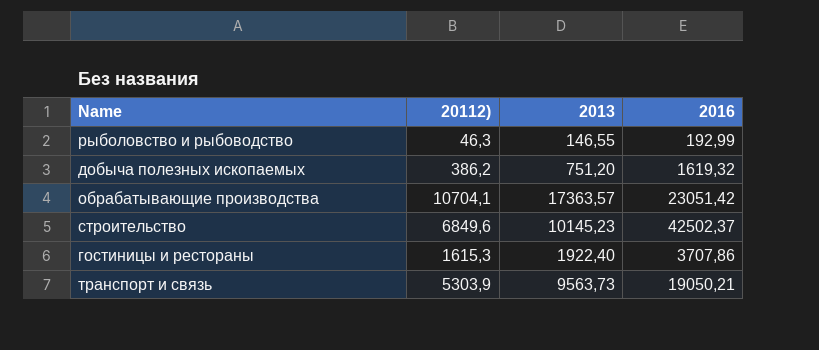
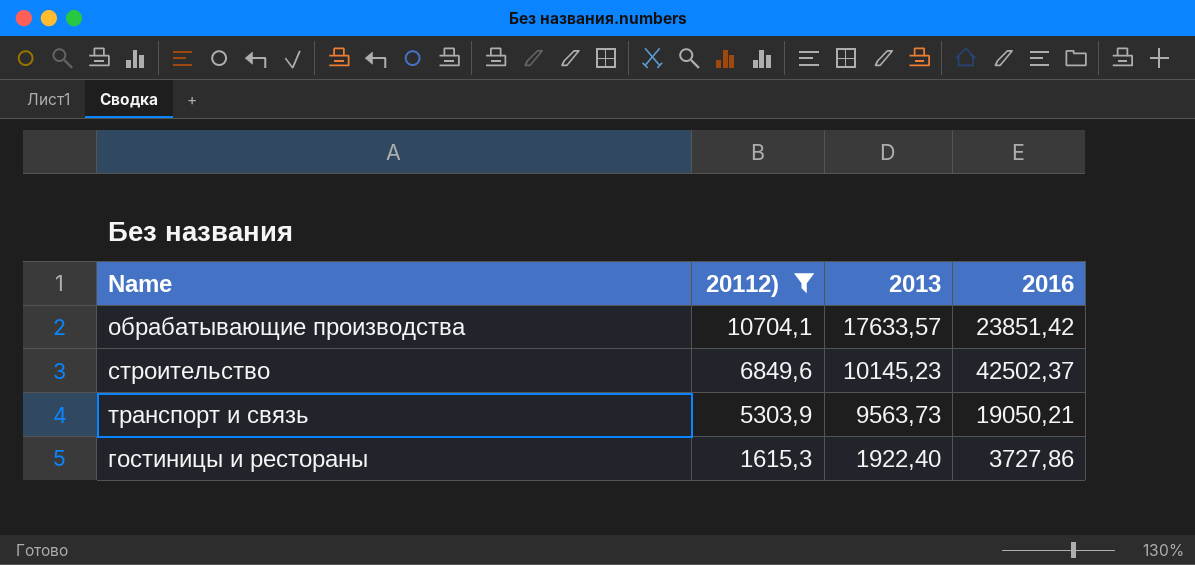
filter: none -> 20112) >= 1615,3
row order: none -> 20112) descending
обрабатывающие производства | 2013: 17363,57 -> 17633,57
обрабатывающие производства | 2016: 23051,42 -> 23851,42
гостиницы и рестораны | 2016: 3707,86 -> 3727,86

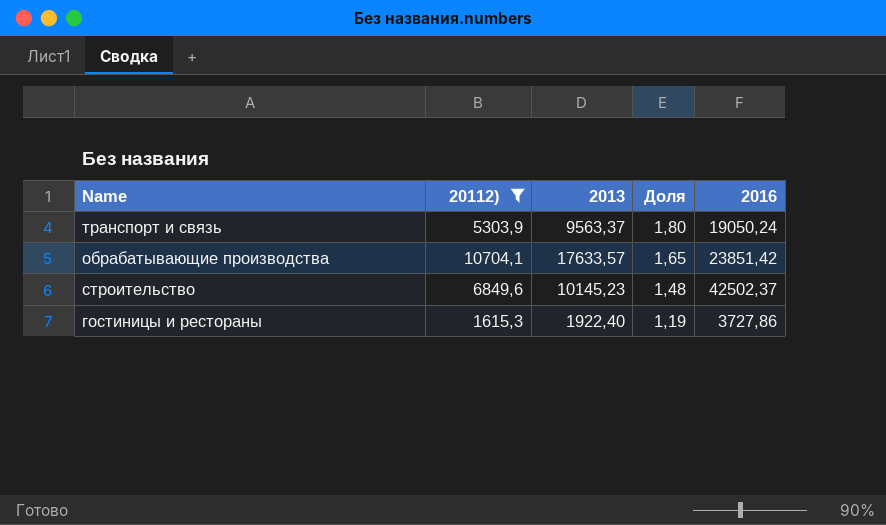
row order: 20112) descending -> Доля descending
column Доля | formula: none -> [2013] / [20112)]
транспорт и связь | 2013: 9563,73 -> 9563,37
транспорт и связь | 2016: 19050,21 -> 19050,24

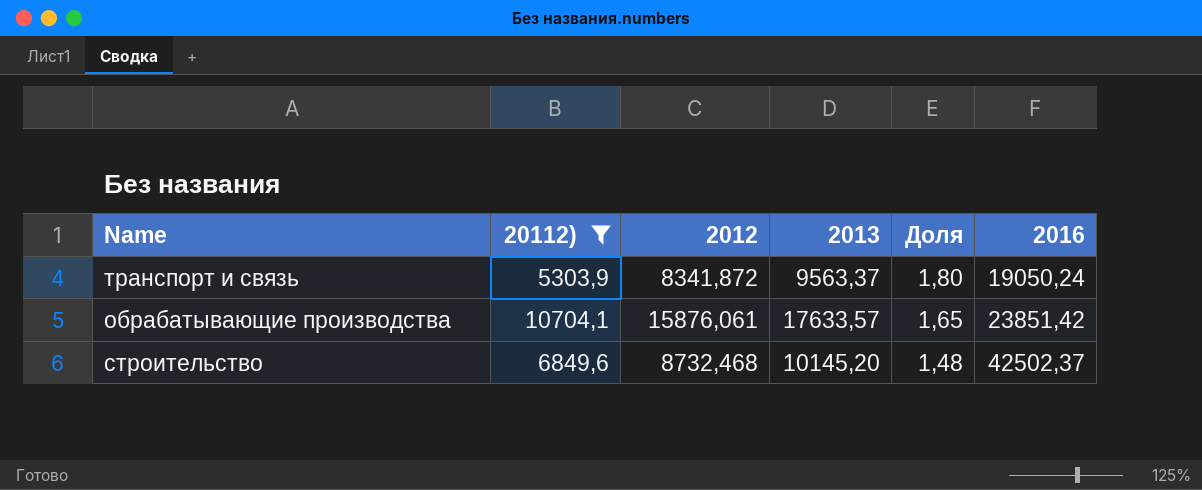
column 2012 | position: none -> 3
row гостиницы и рестораны: 1615,3 | 1922,40 | 1,19 | 3727,86 -> none
строительство | 2013: 10145,23 -> 10145,20

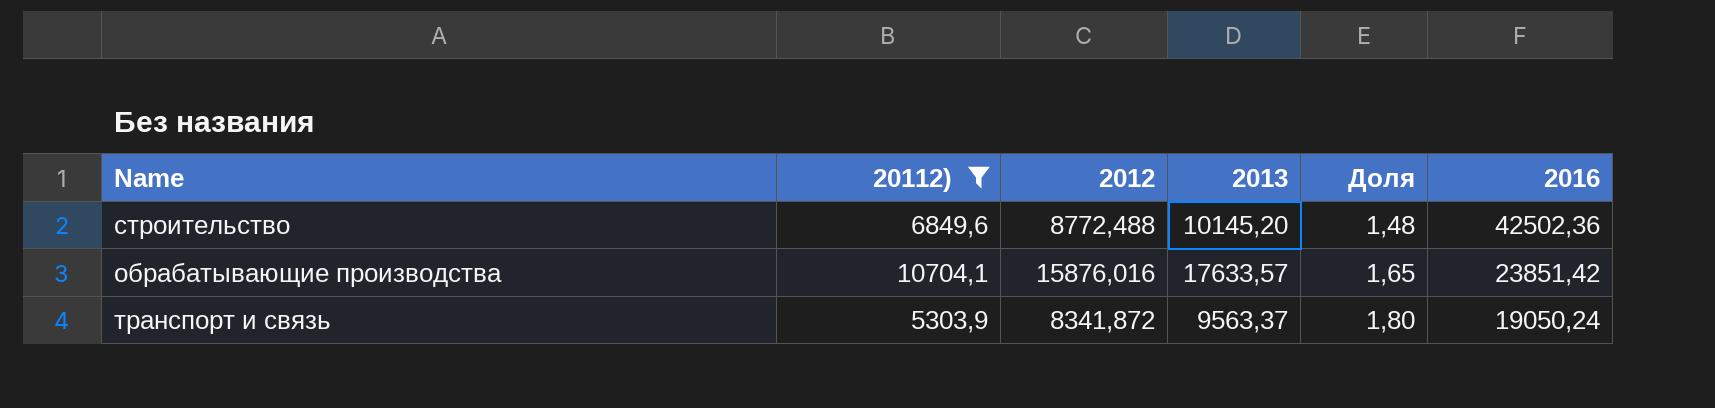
row order: Доля descending -> Доля ascending
строительство | 2012: 8732,468 -> 8772,488
строительство | 2016: 42502,37 -> 42502,36
обрабатывающие производства | 2012: 15876,061 -> 15876,016

